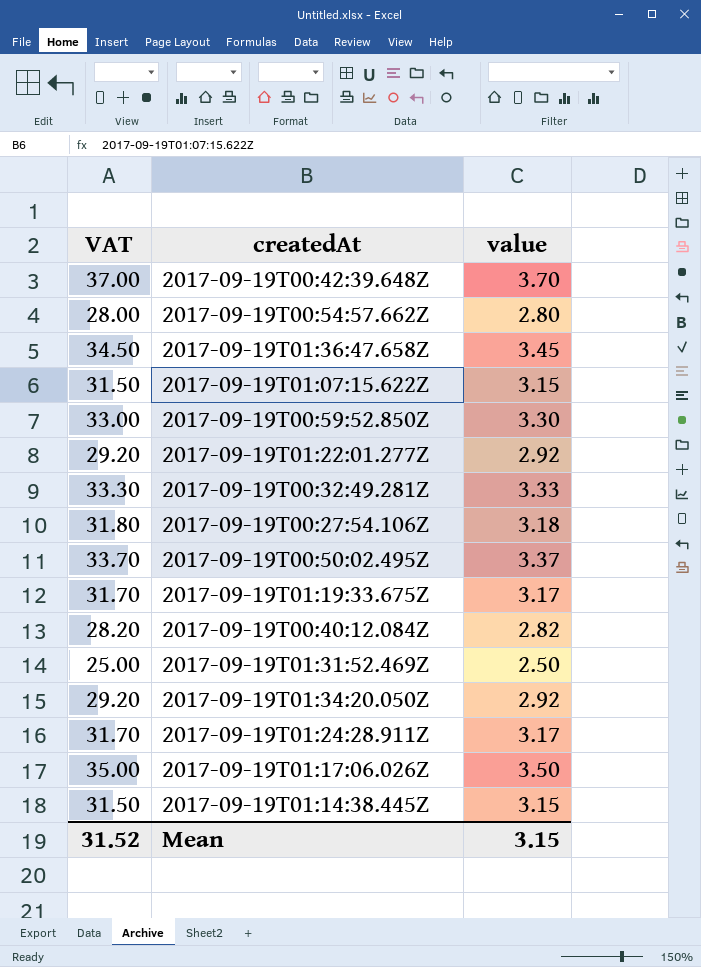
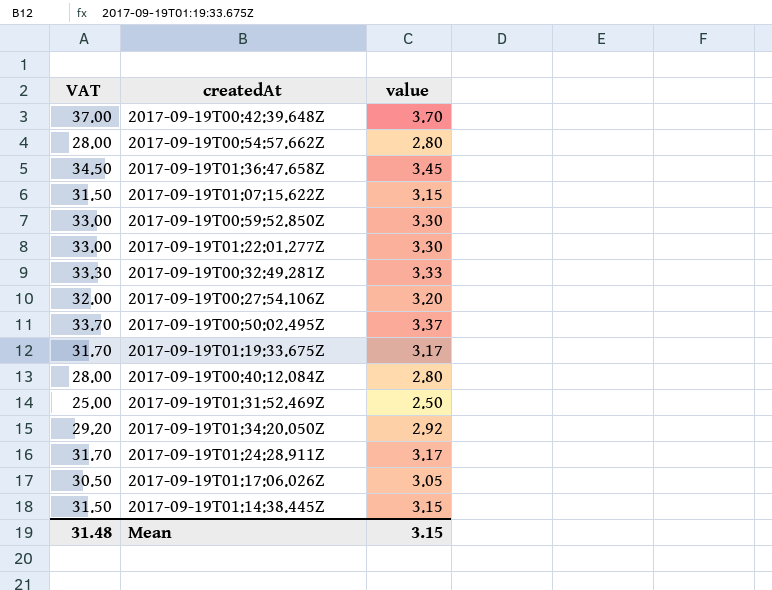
2017-09-19T01:22:01.277Z | VAT: 29.20 -> 33.00
2017-09-19T01:22:01.277Z | value: 2.92 -> 3.30
2017-09-19T00:27:54.106Z | VAT: 31.80 -> 32.00
2017-09-19T00:27:54.106Z | value: 3.18 -> 3.20
2017-09-19T00:40:12.084Z | VAT: 28.20 -> 28.00
2017-09-19T00:40:12.084Z | value: 2.82 -> 2.80
2017-09-19T01:17:06.026Z | VAT: 35.00 -> 30.50
2017-09-19T01:17:06.026Z | value: 3.50 -> 3.05
Mean | VAT: 31.52 -> 31.48

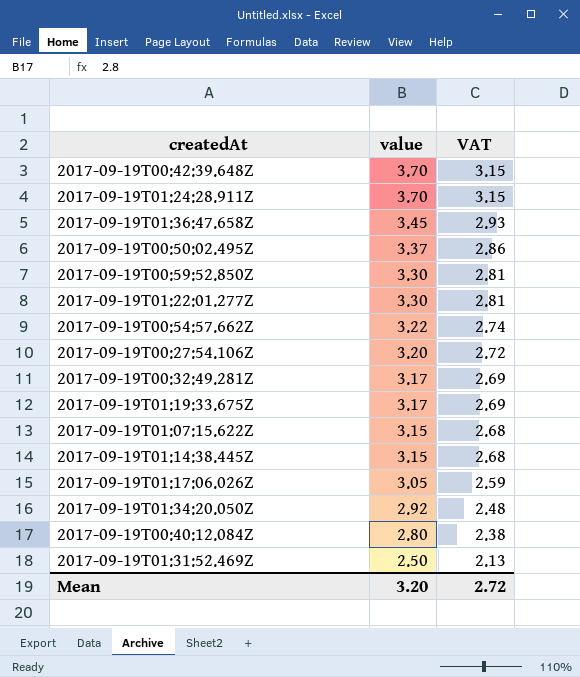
row order: none -> value descending
column VAT | formula: [value] * 10 -> [value] * 0.85
column VAT | position: 1 -> 3
2017-09-19T01:24:28.911Z | value: 3.17 -> 3.70
2017-09-19T00:54:57.662Z | value: 2.80 -> 3.22
2017-09-19T00:32:49.281Z | value: 3.33 -> 3.17
Mean | value: 3.15 -> 3.20
Mean | VAT: 31.48 -> 2.72

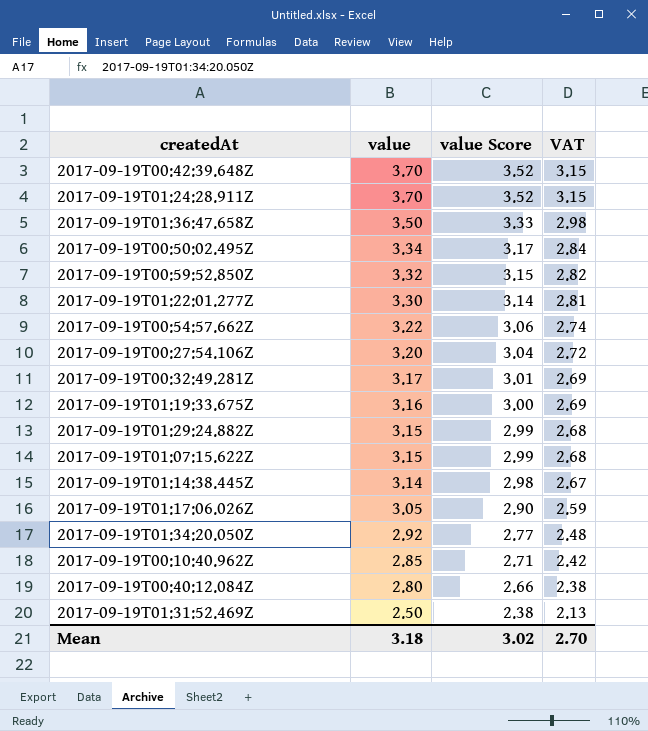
column value Score | formula: none -> [value] * 0.95
2017-09-19T01:36:47.658Z | value: 3.45 -> 3.50
2017-09-19T01:36:47.658Z | VAT: 2.93 -> 2.98
2017-09-19T00:50:02.495Z | value: 3.37 -> 3.34
2017-09-19T00:50:02.495Z | VAT: 2.86 -> 2.84
2017-09-19T00:59:52.850Z | value: 3.30 -> 3.32
2017-09-19T00:59:52.850Z | VAT: 2.81 -> 2.82
2017-09-19T01:19:33.675Z | value: 3.17 -> 3.16
row 2017-09-19T01:29:24.882Z: none -> 3.15 | 2.99 | 2.68
2017-09-19T01:14:38.445Z | value: 3.15 -> 3.14
2017-09-19T01:14:38.445Z | VAT: 2.68 -> 2.67
row 2017-09-19T00:10:40.962Z: none -> 2.85 | 2.71 | 2.42
Mean | value: 3.20 -> 3.18
Mean | VAT: 2.72 -> 2.70

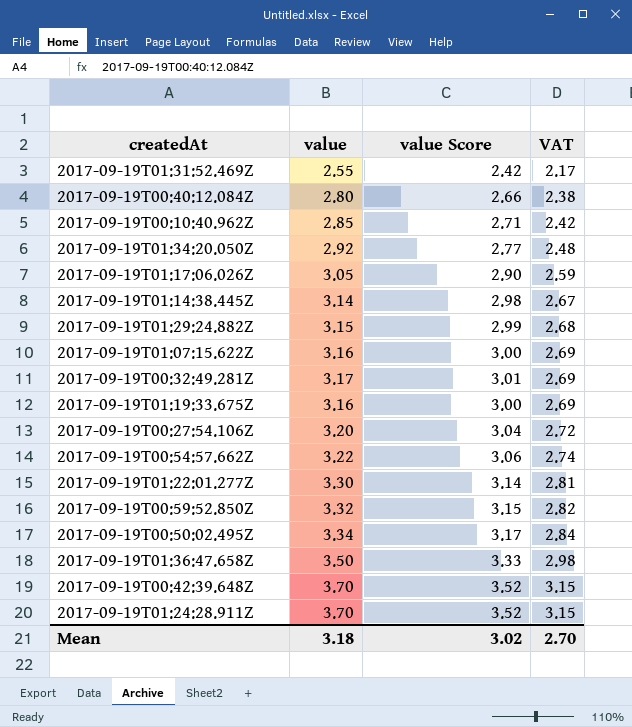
row order: value descending -> VAT ascending
2017-09-19T01:31:52.469Z | value: 2.50 -> 2.55
2017-09-19T01:31:52.469Z | value Score: 2.38 -> 2.42
2017-09-19T01:31:52.469Z | VAT: 2.13 -> 2.17
2017-09-19T01:07:15.622Z | value: 3.15 -> 3.16
2017-09-19T01:07:15.622Z | value Score: 2.99 -> 3.00
2017-09-19T01:07:15.622Z | VAT: 2.68 -> 2.69

